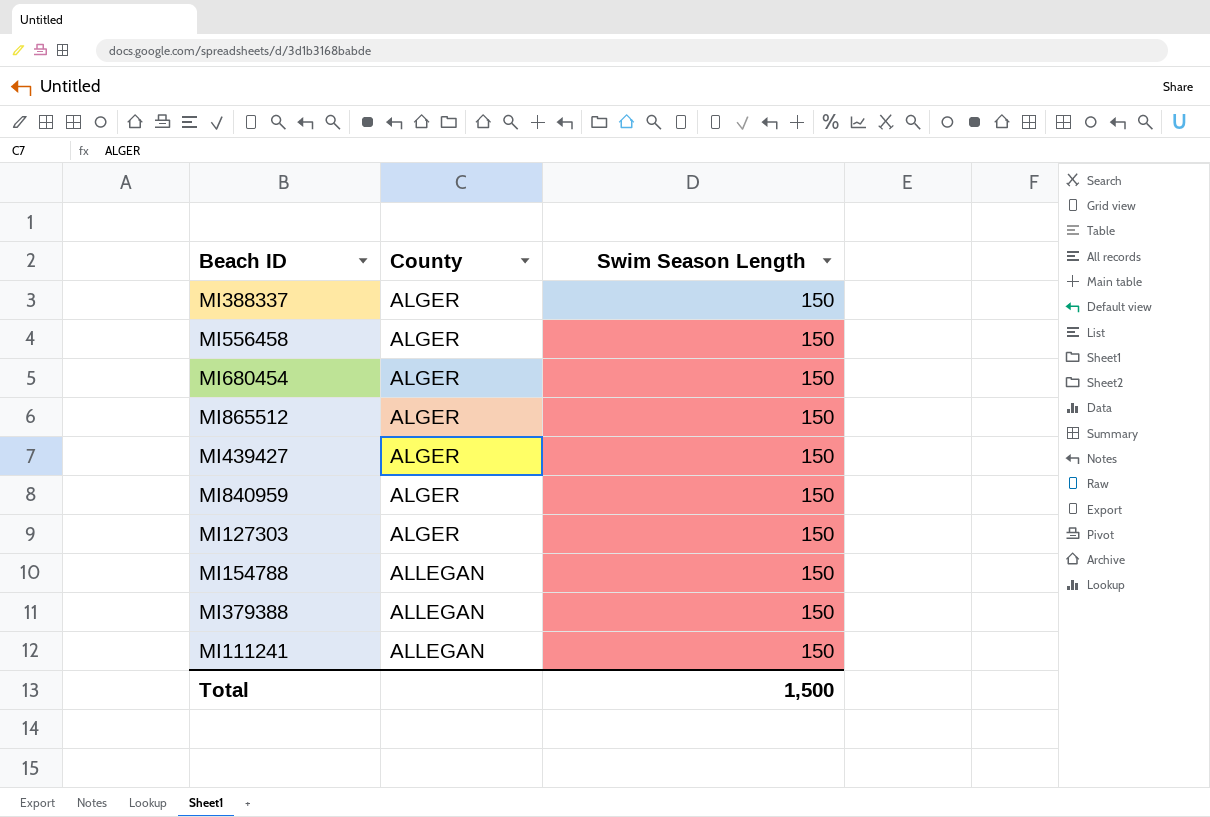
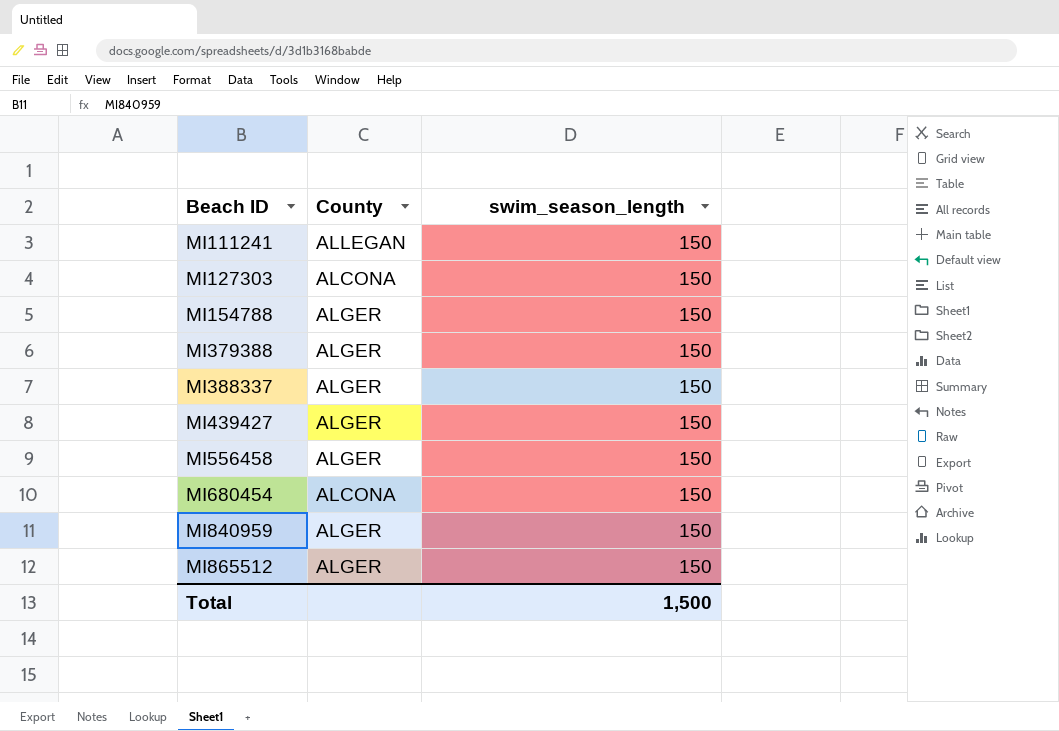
row order: County ascending -> Beach ID ascending
column name: Swim Season Length -> swim_season_length
MI127303 | County: ALGER -> ALCONA
MI154788 | County: ALLEGAN -> ALGER
MI379388 | County: ALLEGAN -> ALGER
MI680454 | County: ALGER -> ALCONA

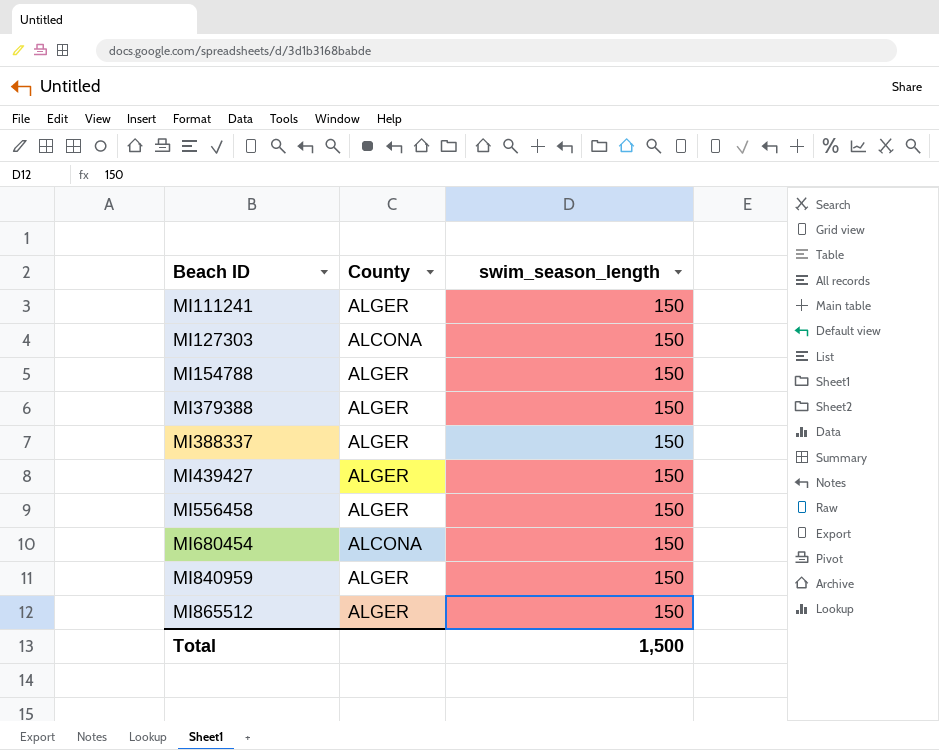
MI111241 | County: ALLEGAN -> ALGER

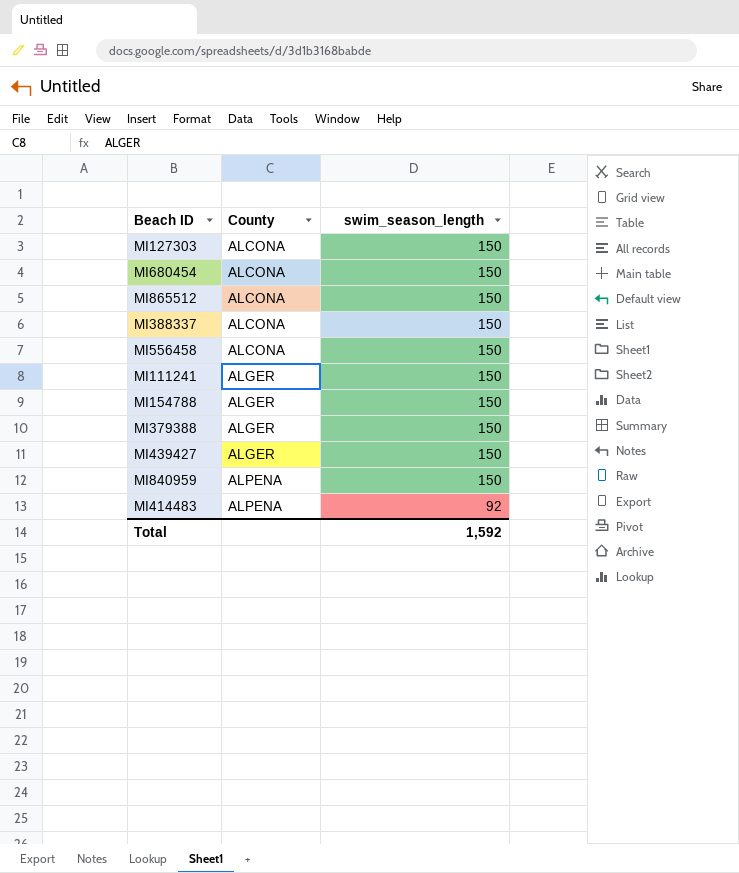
row order: Beach ID ascending -> County ascending
MI865512 | County: ALGER -> ALCONA
MI388337 | County: ALGER -> ALCONA
MI556458 | County: ALGER -> ALCONA
MI840959 | County: ALGER -> ALPENA
row MI414483: none -> ALPENA | 92
Total | swim_season_length: 1,500 -> 1,592

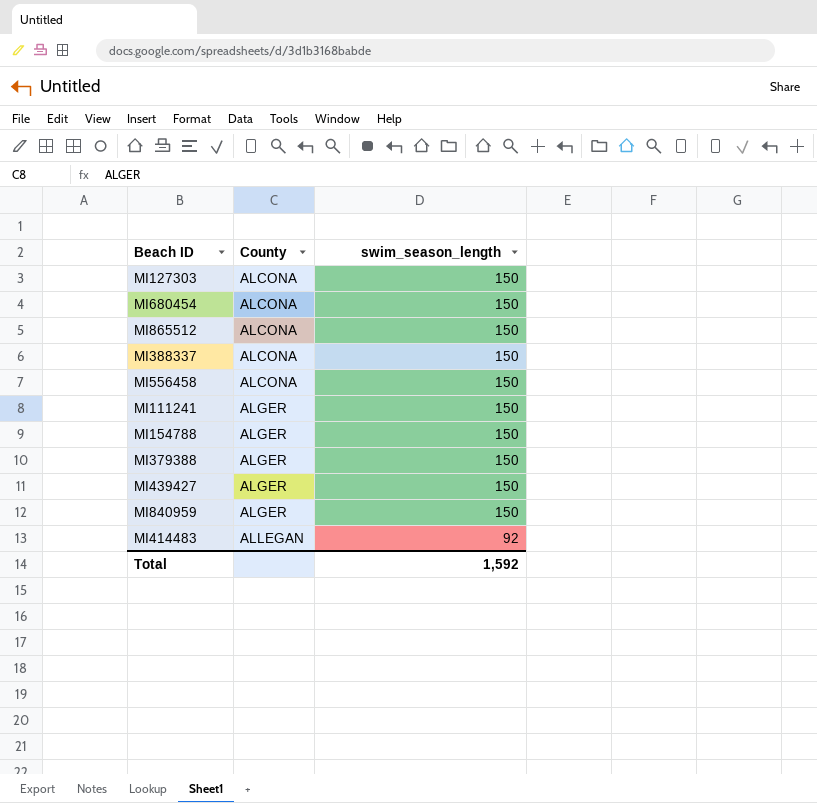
MI840959 | County: ALPENA -> ALGER
MI414483 | County: ALPENA -> ALLEGAN

